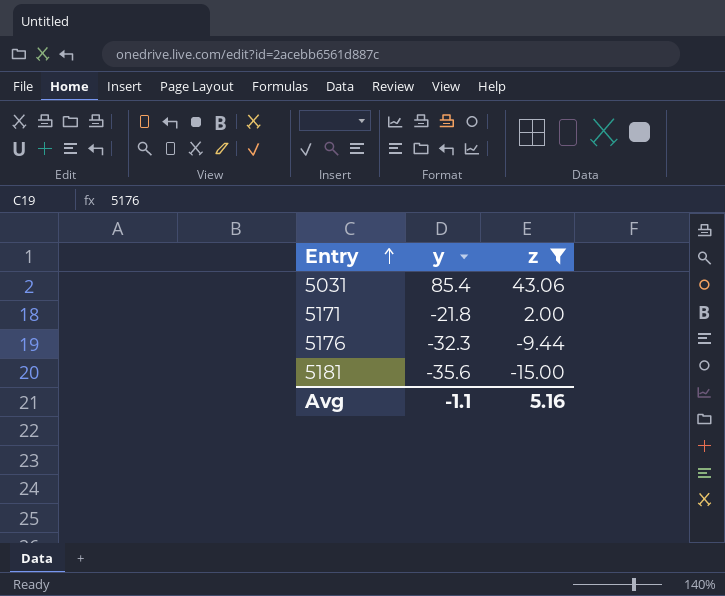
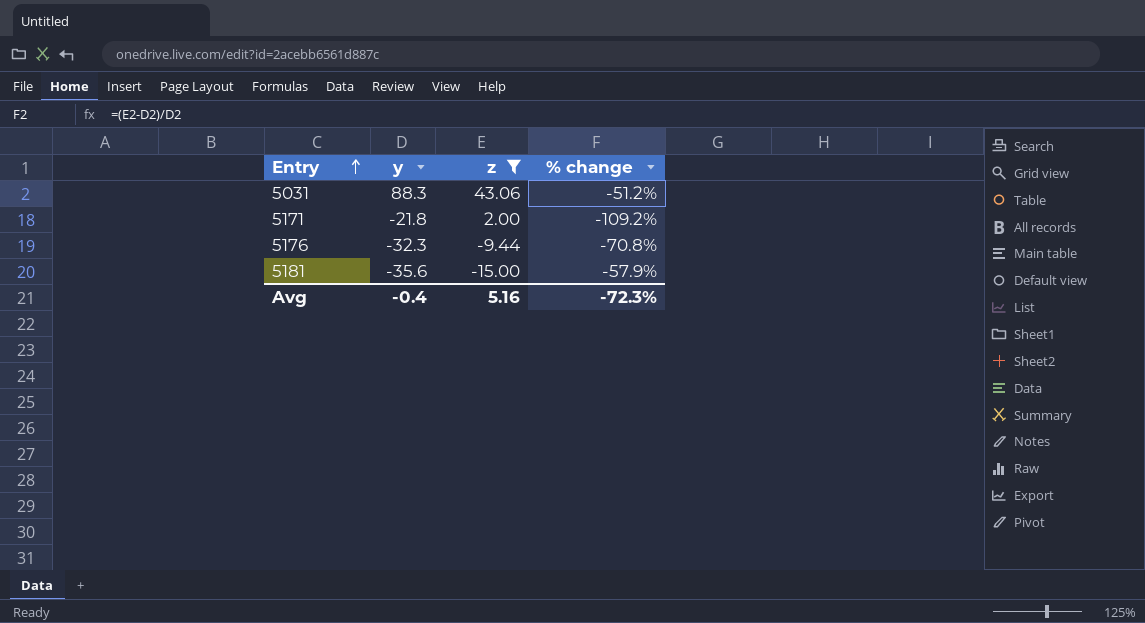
column % change | formula: none -> ([z] - [y]) / [y]
5031 | y: 85.4 -> 88.3
Avg | y: -1.1 -> -0.4

